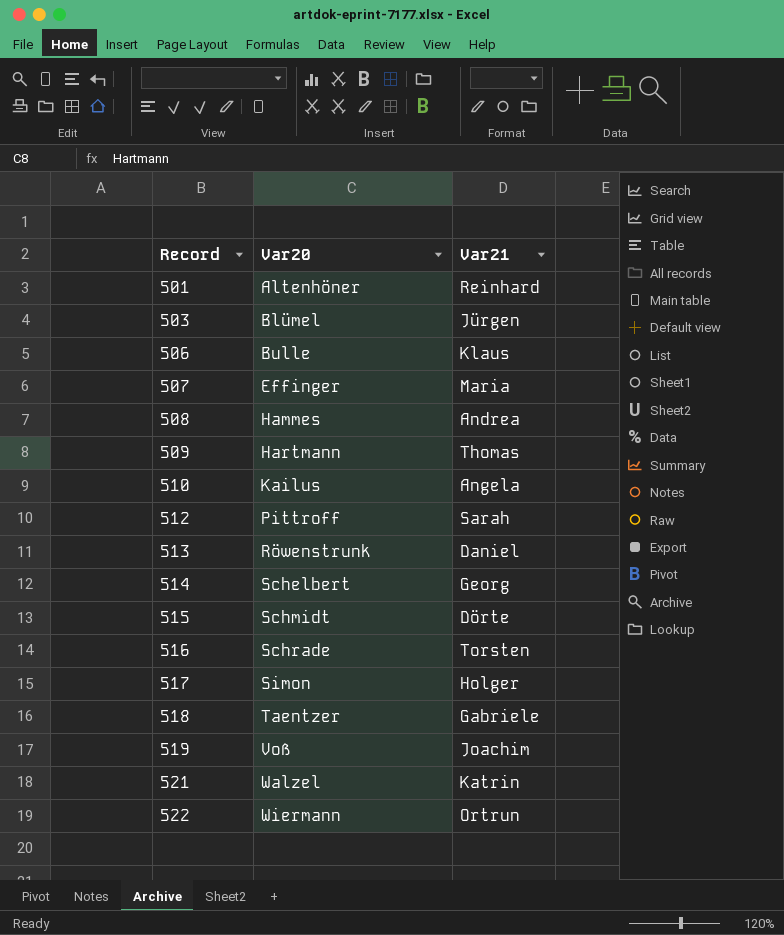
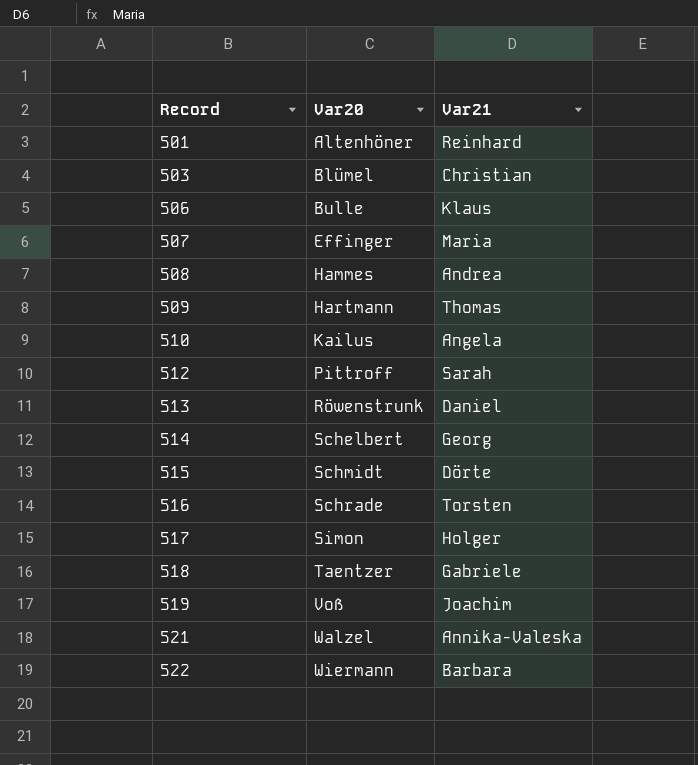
503 | Var21: Jürgen -> Christian
521 | Var21: Katrin -> Annika-Valeska
522 | Var21: Ortrun -> Barbara

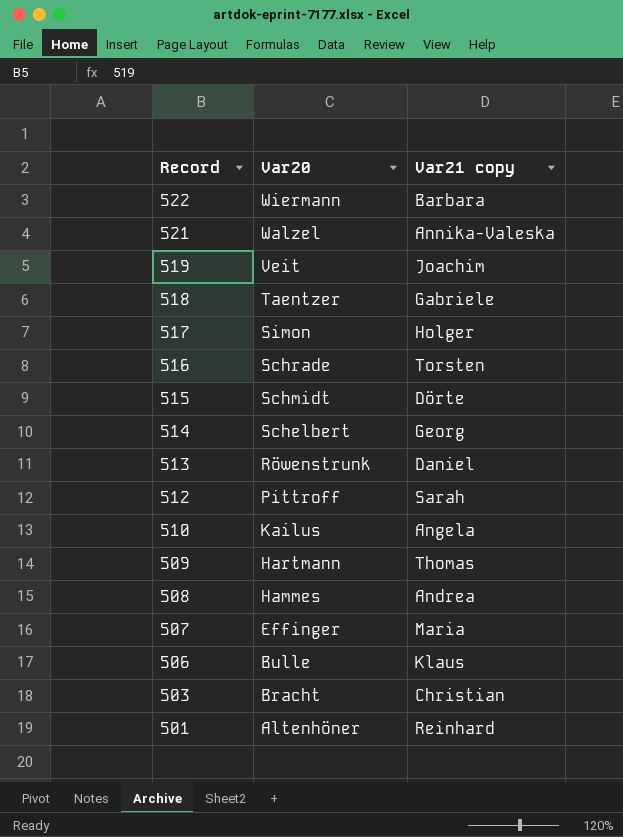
row order: Record ascending -> Record descending
column name: Var21 -> Var21 copy
519 | Var20: Voß -> Veit
503 | Var20: Blümel -> Bracht

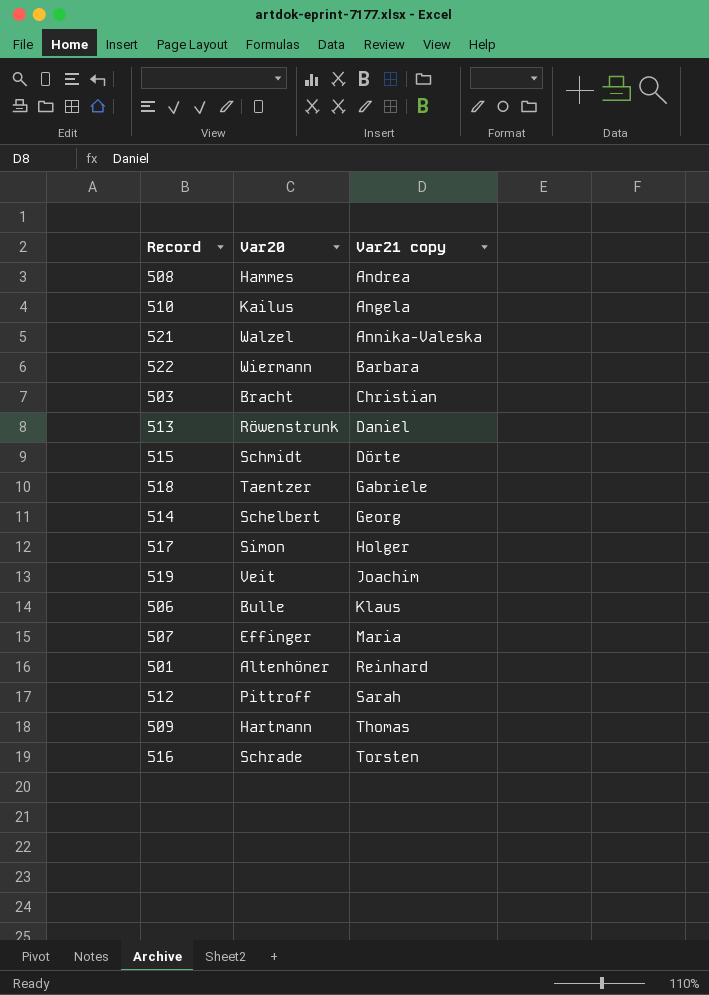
row order: Record descending -> Var21 copy ascending

